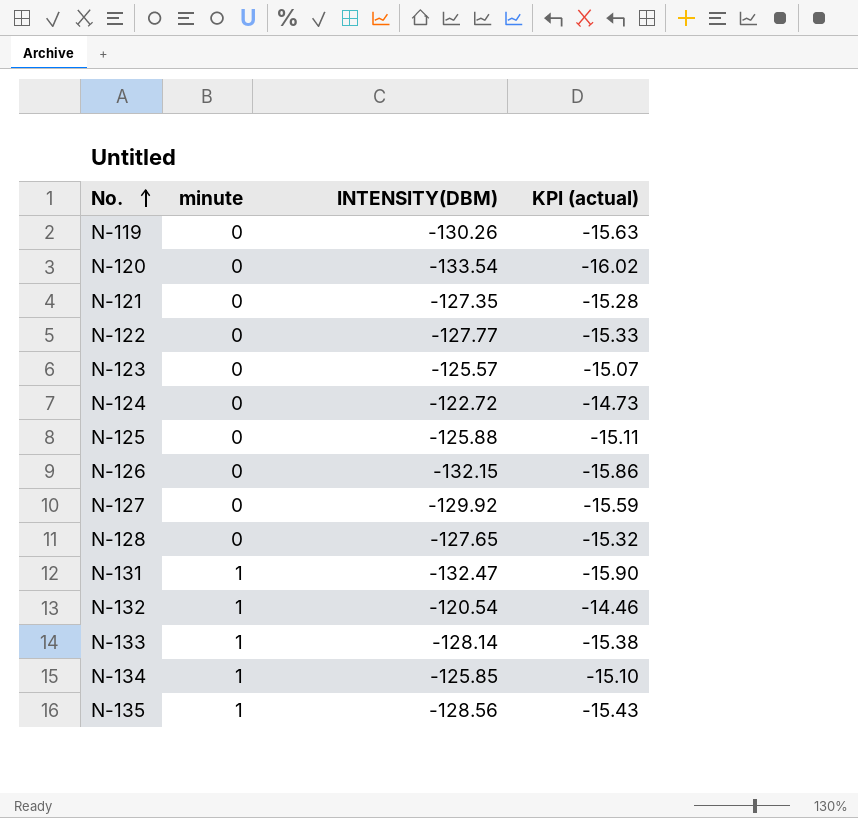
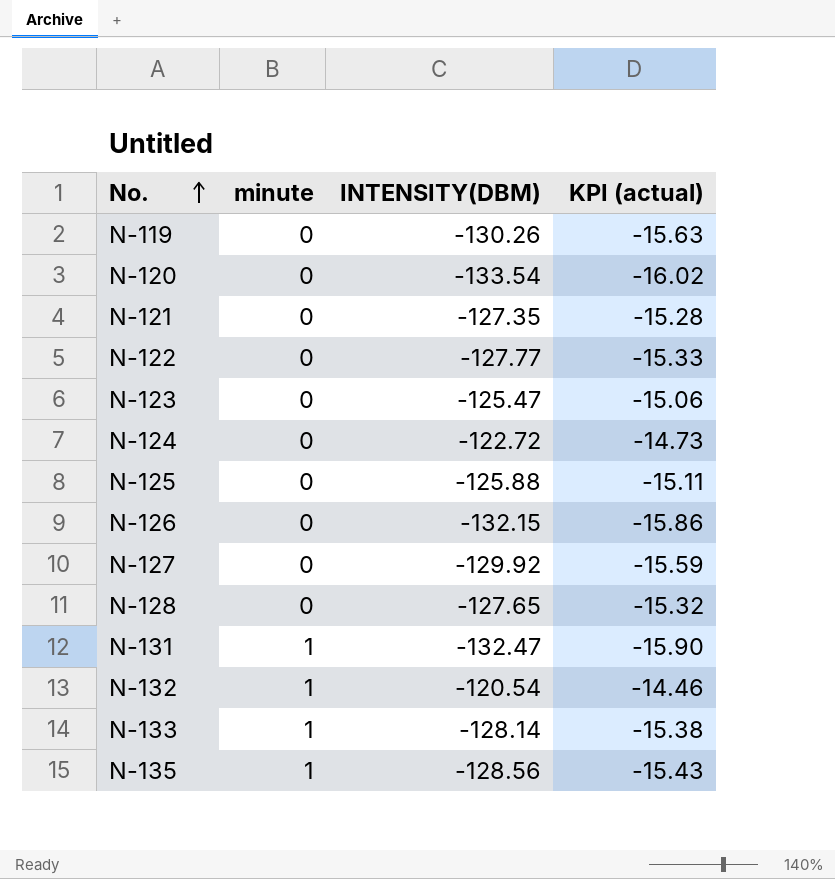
row N-134: 1 | -125.85 | -15.10 -> none
N-123 | INTENSITY(DBM): -125.57 -> -125.47
N-123 | KPI (actual): -15.07 -> -15.06

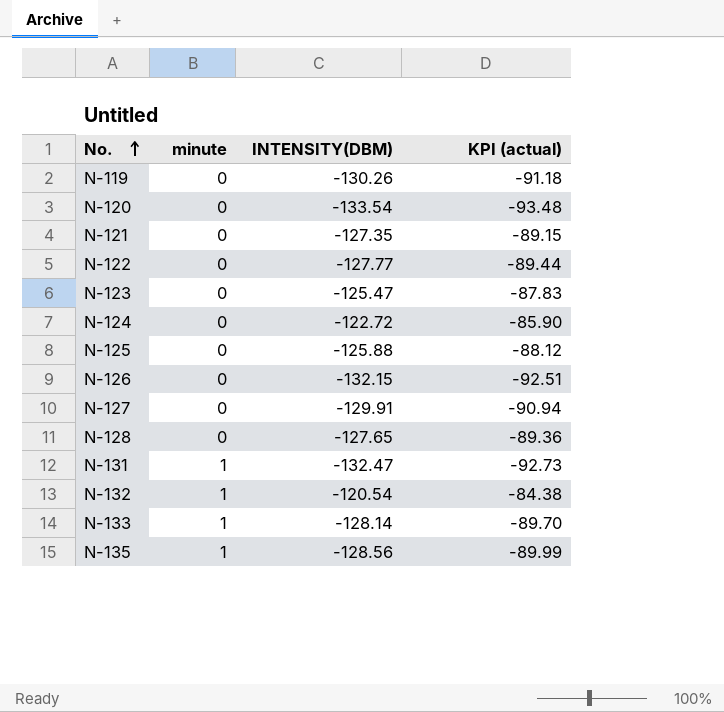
column KPI (actual) | formula: [INTENSITY(DBM)] * 0.12 -> [INTENSITY(DBM)] * 0.7
N-127 | INTENSITY(DBM): -129.92 -> -129.91

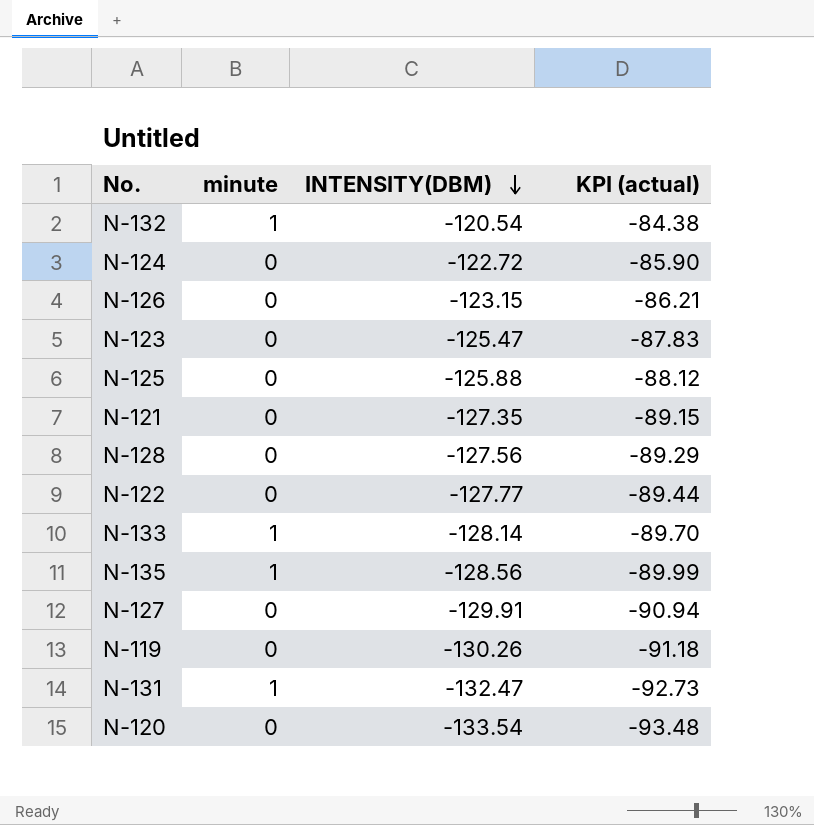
row order: No. ascending -> INTENSITY(DBM) descending
N-126 | INTENSITY(DBM): -132.15 -> -123.15
N-126 | KPI (actual): -92.51 -> -86.21
N-128 | INTENSITY(DBM): -127.65 -> -127.56
N-128 | KPI (actual): -89.36 -> -89.29

